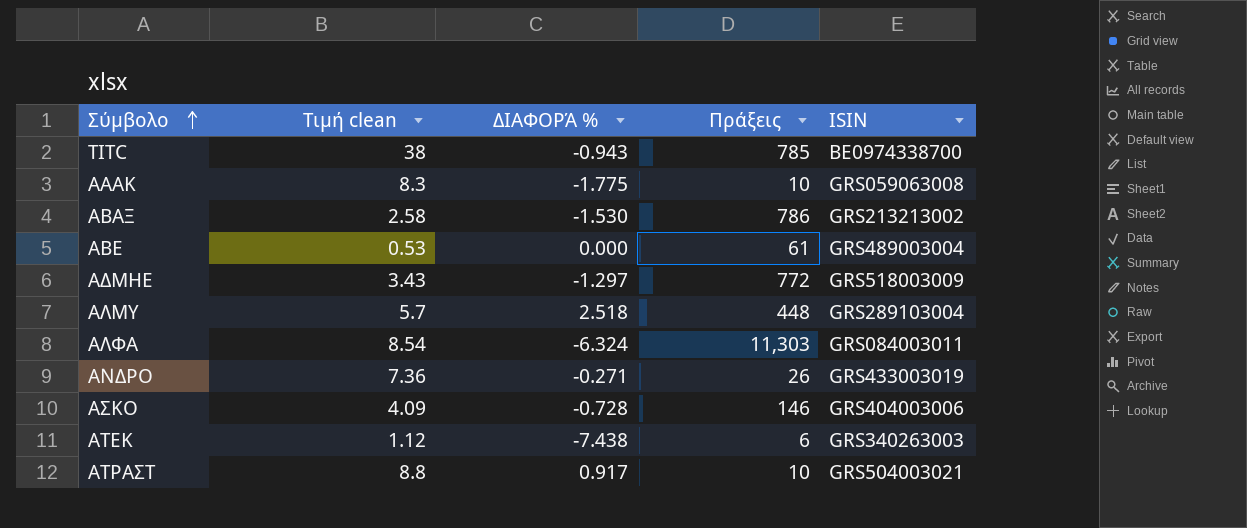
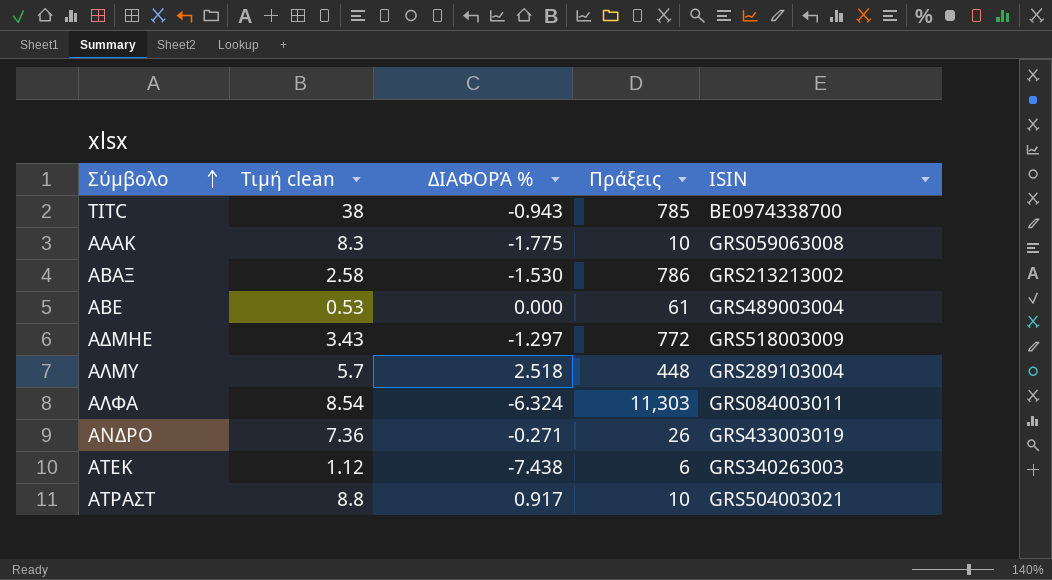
row ΑΣΚΟ: 4.09 | -0.728 | 146 | GRS404003006 -> none

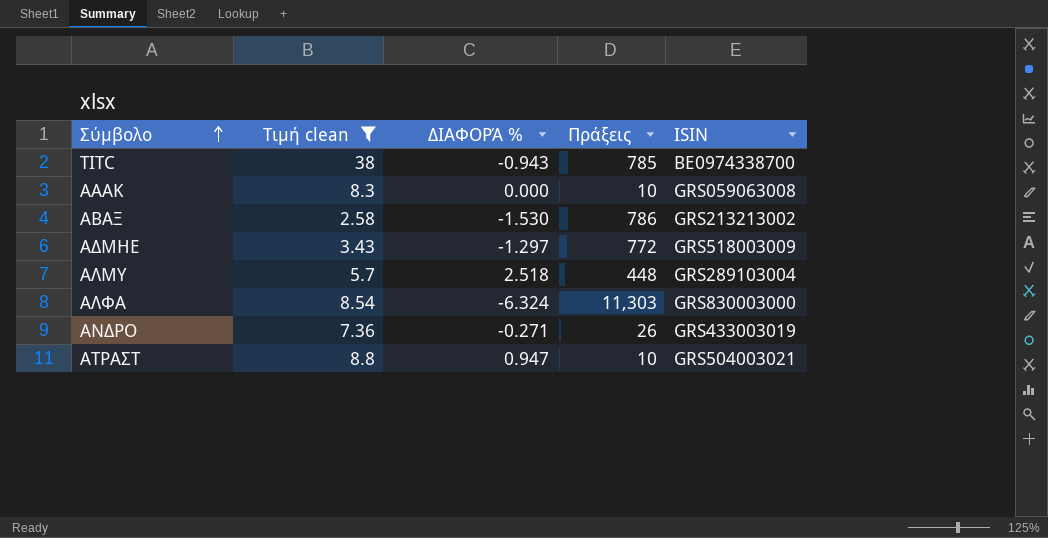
filter: none -> Τιμή clean >= 2.58
ΑΑΑΚ | ΔΙΑΦΟΡΆ %: -1.775 -> 0.000
ΑΛΦΑ | ISIN: GRS084003011 -> GRS830003000
ΑΤΡΑΣΤ | ΔΙΑΦΟΡΆ %: 0.917 -> 0.947

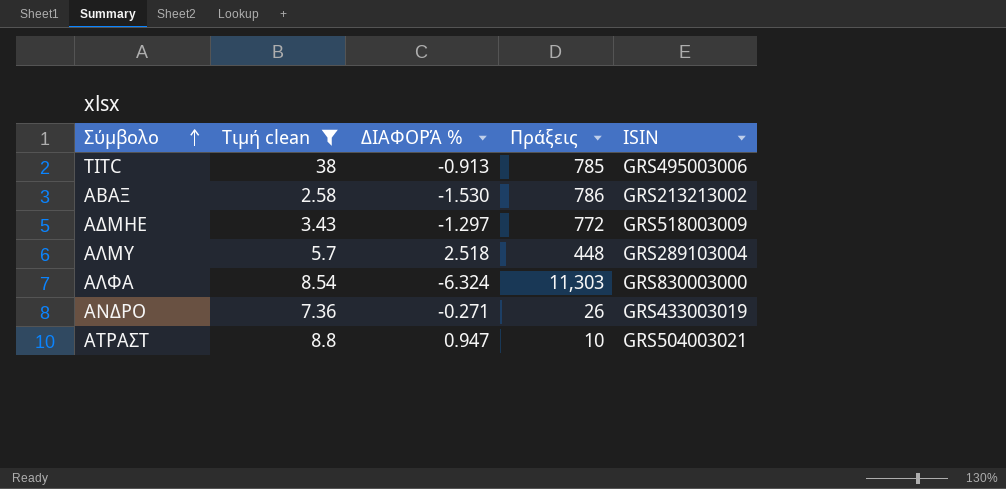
row ΑΑΑΚ: 8.3 | 0.000 | 10 | GRS059063008 -> none
TITC | ΔΙΑΦΟΡΆ %: -0.943 -> -0.913
TITC | ISIN: BE0974338700 -> GRS495003006

